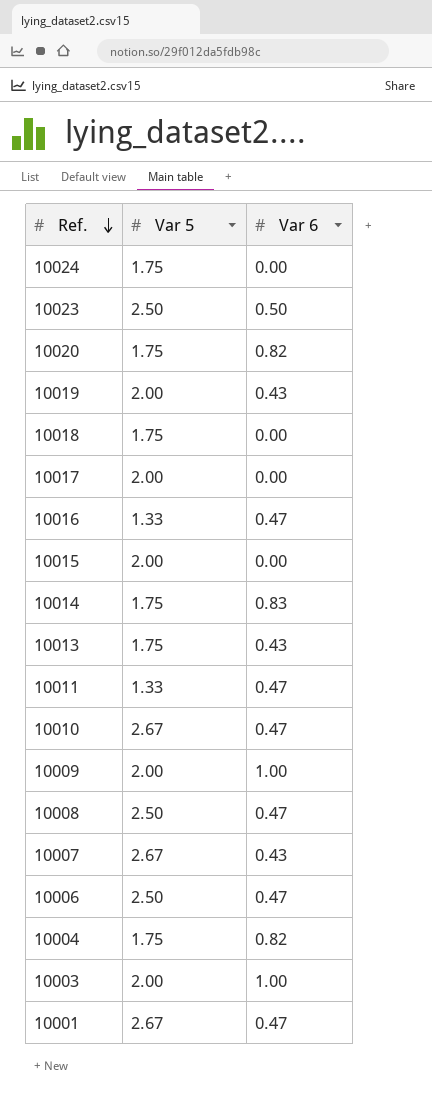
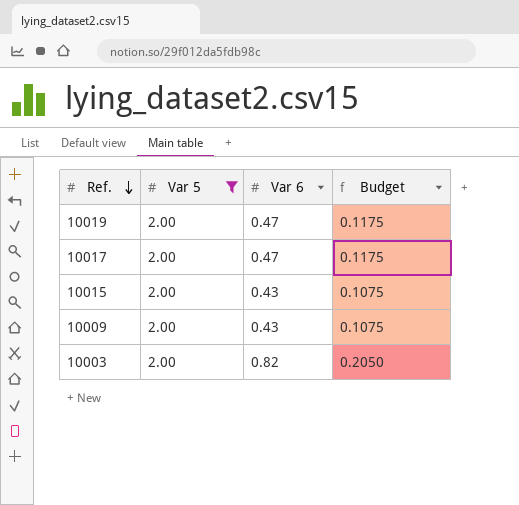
filter: none -> Var 5 = 2.00
column Budget | formula: none -> [Var 6] * 0.25
10019 | Var 6: 0.43 -> 0.47
10017 | Var 6: 0.00 -> 0.47
10015 | Var 6: 0.00 -> 0.43
10009 | Var 6: 1.00 -> 0.43
10003 | Var 6: 1.00 -> 0.82

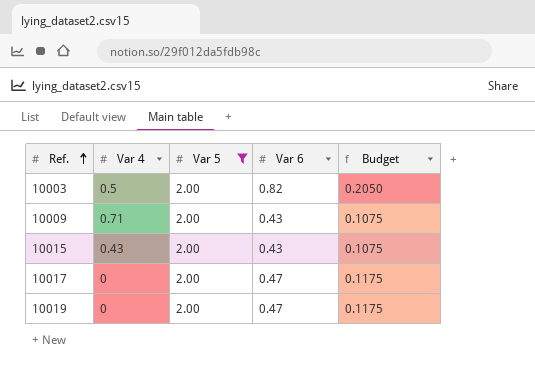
row order: Ref. descending -> Ref. ascending
column Var 4 | position: none -> 2

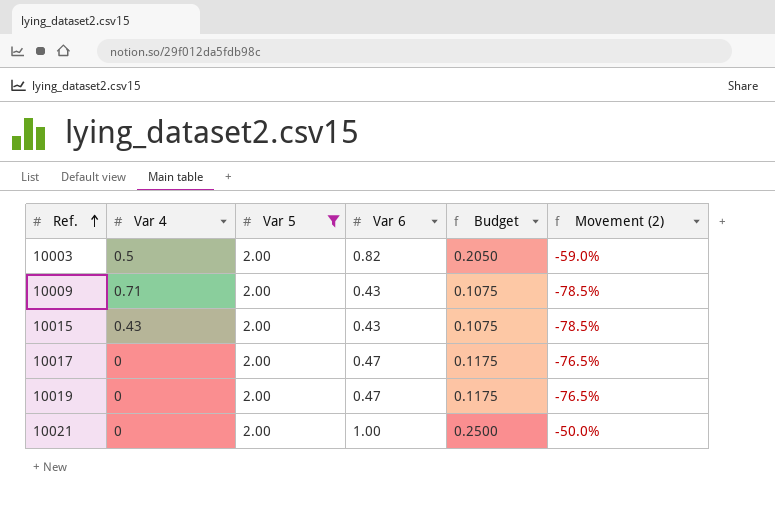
column Movement (2) | formula: none -> ([Var 6] - [Var 5]) / [Var 5]
row 10021: none -> 0 | 2.00 | 1.00 | 0.2500 | -50.0%

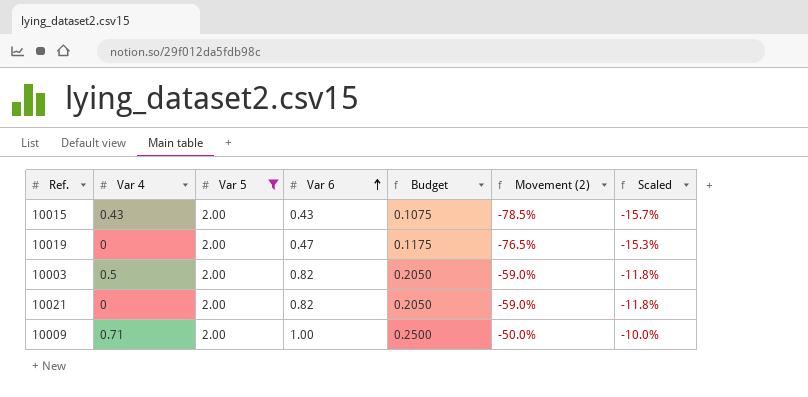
row order: Ref. ascending -> Var 6 ascending
column Scaled | formula: none -> [Movement (2)] * 0.2
row 10017: 0 | 2.00 | 0.47 | 0.1175 | -76.5% -> none
10021 | Var 6: 1.00 -> 0.82
10021 | Budget: 0.2500 -> 0.2050
10021 | Movement (2): -50.0% -> -59.0%
10009 | Var 6: 0.43 -> 1.00
10009 | Budget: 0.1075 -> 0.2500
10009 | Movement (2): -78.5% -> -50.0%

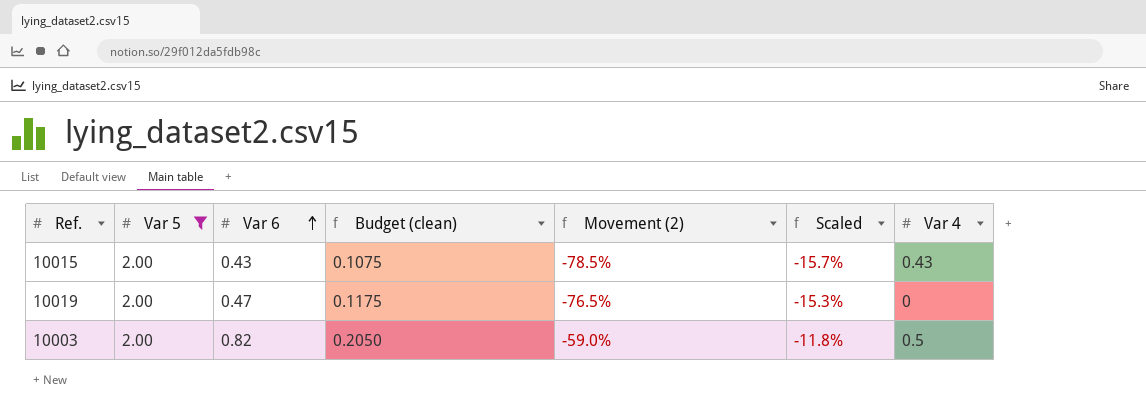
column name: Budget -> Budget (clean)
column Var 4 | position: 2 -> 7
row 10021: 0 | 2.00 | 0.82 | 0.2050 | -59.0% | -11.8% -> none
row 10009: 0.71 | 2.00 | 1.00 | 0.2500 | -50.0% | -10.0% -> none

